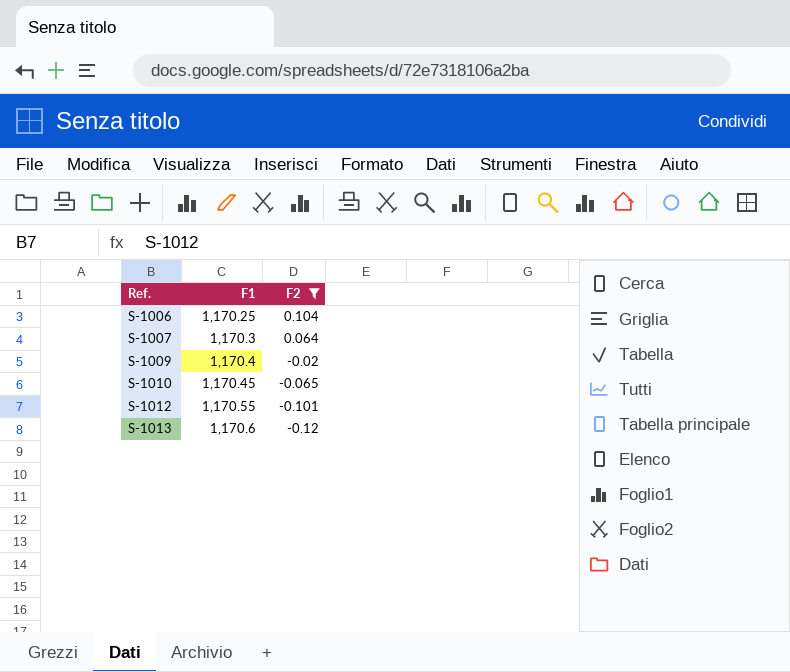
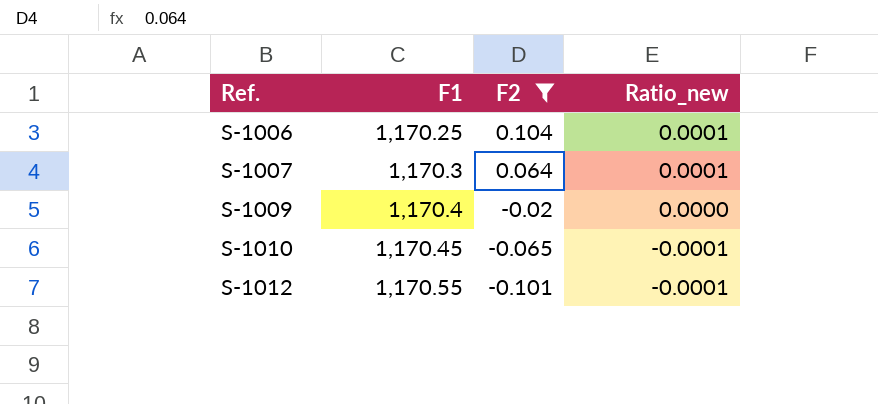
column Ratio_new | formula: none -> [F2] / [F1]
row S-1013: 1,170.6 | -0.12 -> none

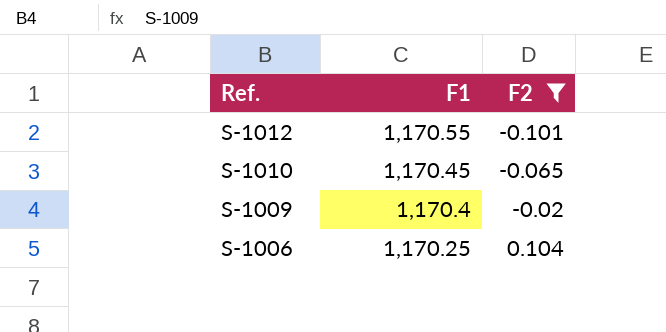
row order: Ref. ascending -> Ref. descending
column Ratio_new | formula: [F2] / [F1] -> none
row S-1007: 1,170.3 | 0.064 | 0.0001 -> none

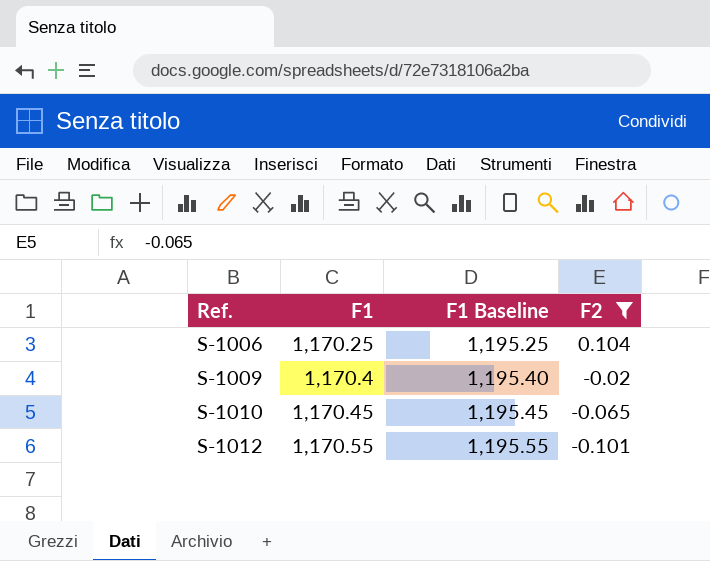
row order: Ref. descending -> Ref. ascending
column F1 Baseline | formula: none -> [F1] + 25

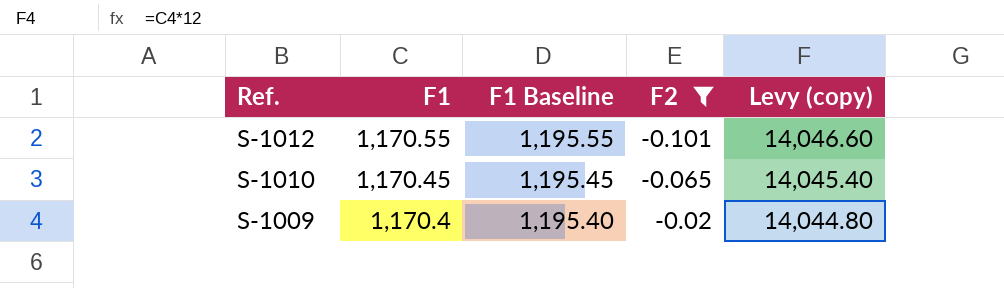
row order: Ref. ascending -> Ref. descending
column Levy (copy) | formula: none -> [F1] * 12
row S-1006: 1,170.25 | 1,195.25 | 0.104 -> none

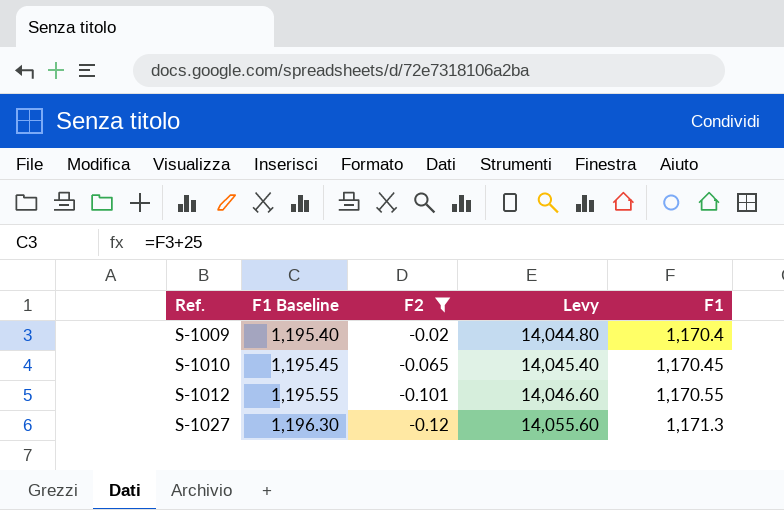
row order: Ref. descending -> Ref. ascending
column name: Levy (copy) -> Levy
column F1 | position: 2 -> 5
row S-1027: none -> 1,196.30 | -0.12 | 14,055.60 | 1,171.3

